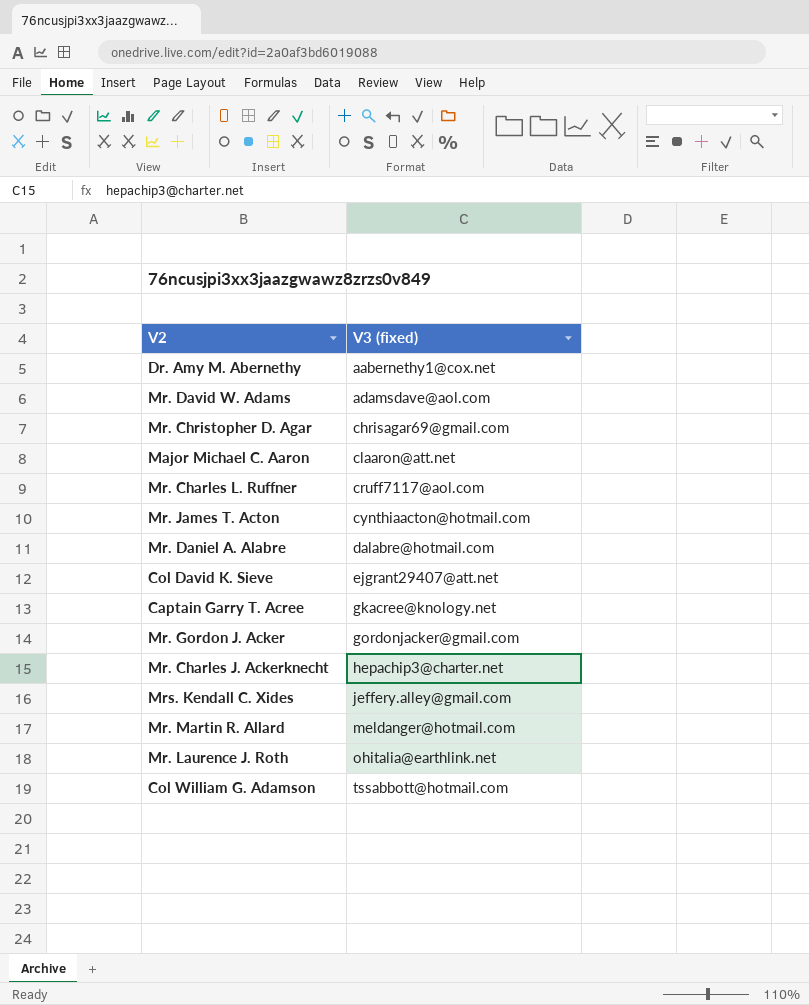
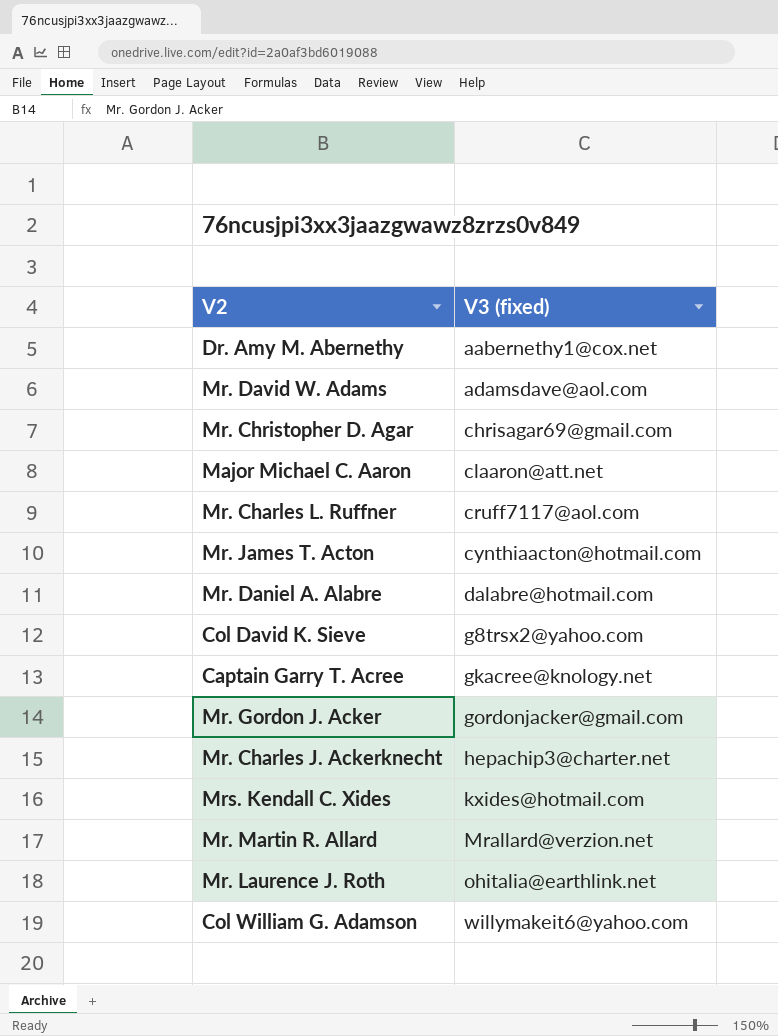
Col David K. Sieve | V3 (fixed): ejgrant29407@att.net -> g8trsx2@yahoo.com
Mrs. Kendall C. Xides | V3 (fixed): jeffery.alley@gmail.com -> kxides@hotmail.com
Mr. Martin R. Allard | V3 (fixed): meldanger@hotmail.com -> Mrallard@verzion.net
Col William G. Adamson | V3 (fixed): tssabbott@hotmail.com -> willymakeit6@yahoo.com

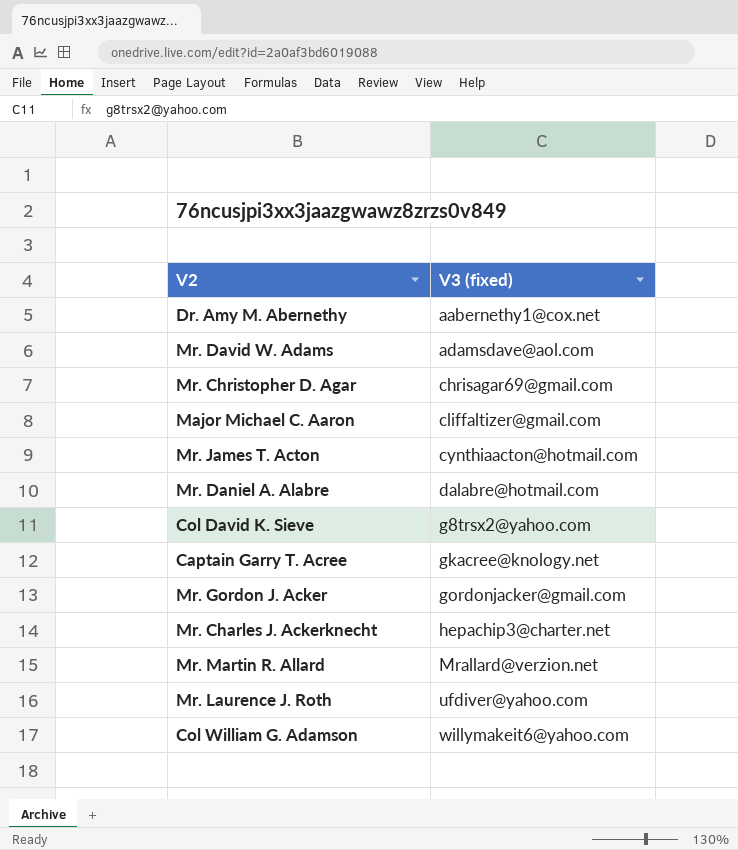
row Mr. Charles L. Ruffner: cruff7117@aol.com -> none
row Mrs. Kendall C. Xides: kxides@hotmail.com -> none
Major Michael C. Aaron | V3 (fixed): claaron@att.net -> cliffaltizer@gmail.com
Mr. Laurence J. Roth | V3 (fixed): ohitalia@earthlink.net -> ufdiver@yahoo.com

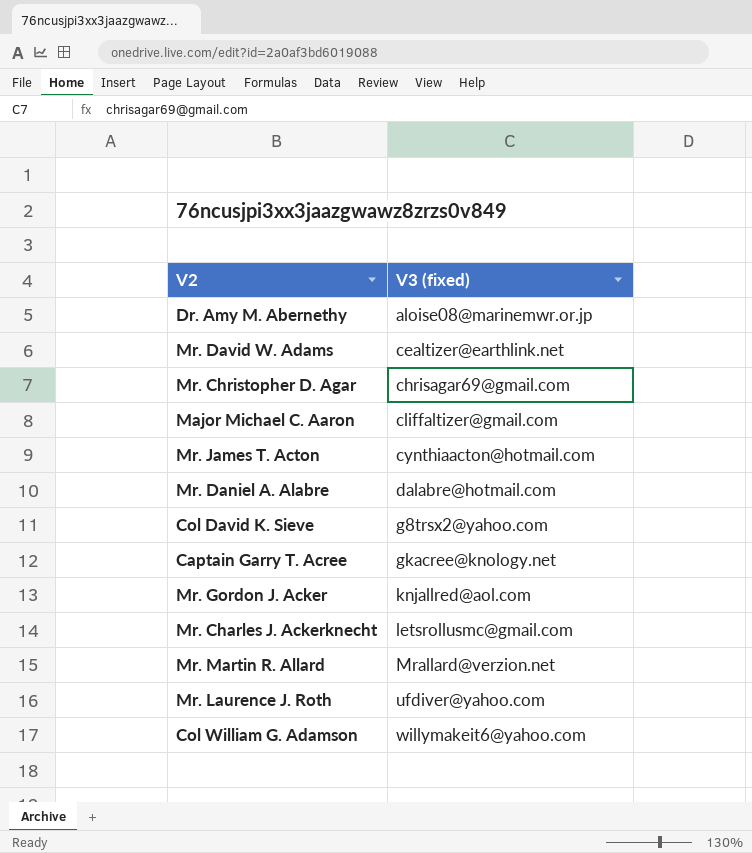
Dr. Amy M. Abernethy | V3 (fixed): aabernethy1@cox.net -> aloise08@marinemwr.or.jp
Mr. David W. Adams | V3 (fixed): adamsdave@aol.com -> cealtizer@earthlink.net
Mr. Gordon J. Acker | V3 (fixed): gordonjacker@gmail.com -> knjallred@aol.com
Mr. Charles J. Ackerknecht | V3 (fixed): hepachip3@charter.net -> letsrollusmc@gmail.com

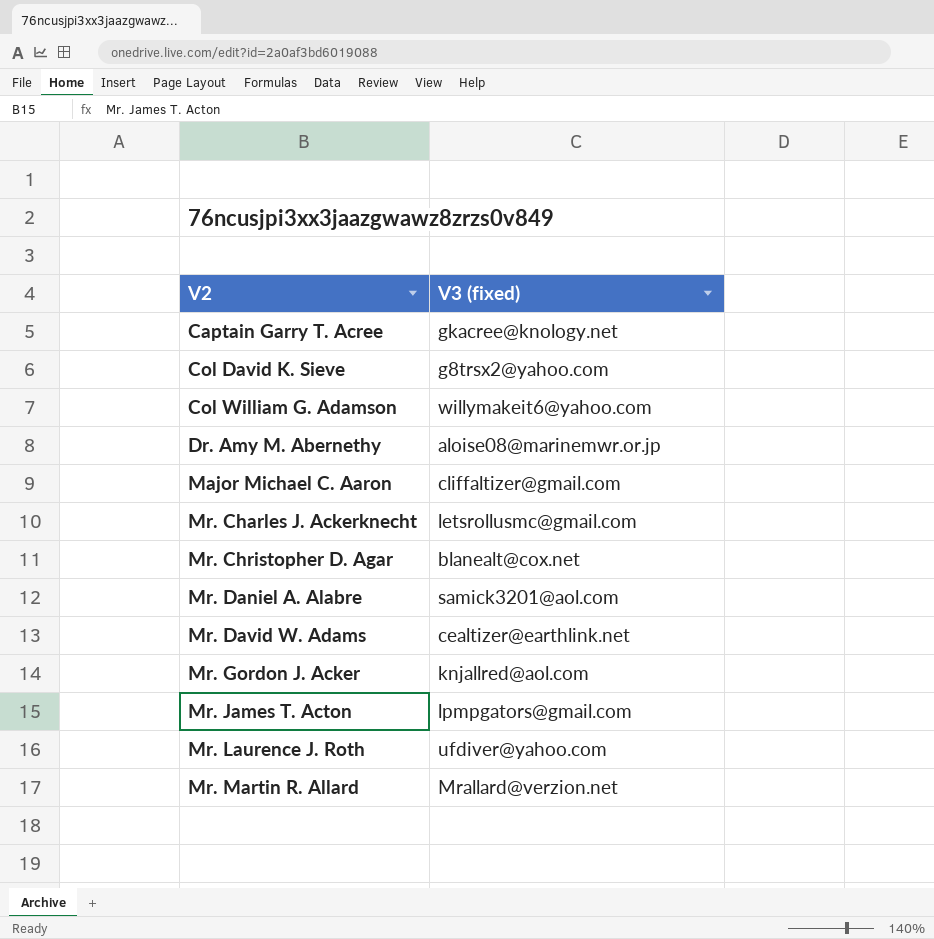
row order: V3 (fixed) ascending -> V2 ascending
Mr. Christopher D. Agar | V3 (fixed): chrisagar69@gmail.com -> blanealt@cox.net
Mr. Daniel A. Alabre | V3 (fixed): dalabre@hotmail.com -> samick3201@aol.com
Mr. James T. Acton | V3 (fixed): cynthiaacton@hotmail.com -> lpmpgators@gmail.com

